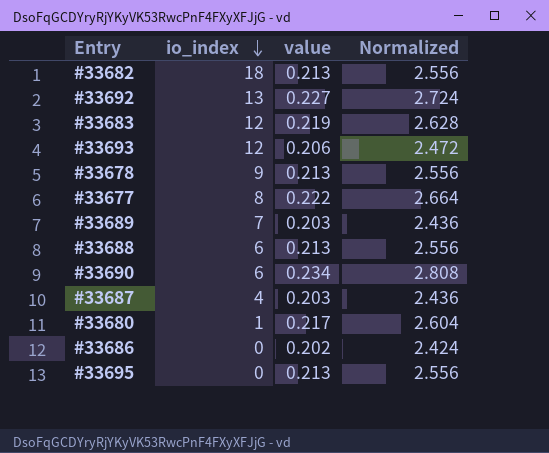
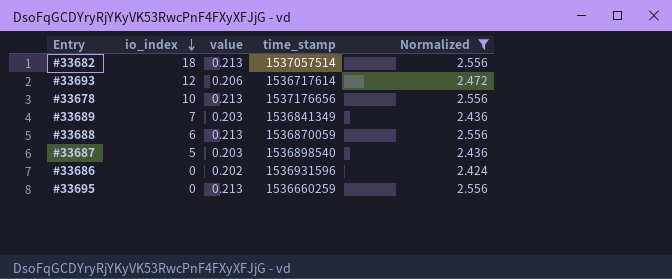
filter: none -> Normalized <= 2.556
column time_stamp | position: none -> 4
#33678 | io_index: 9 -> 10
#33687 | io_index: 4 -> 5

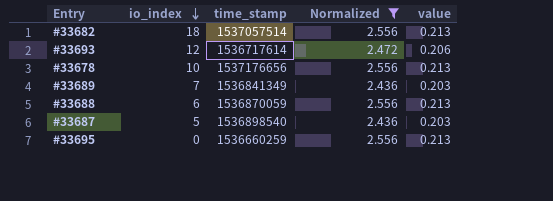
column value | position: 3 -> 5
row #33686: 0 | 0.202 | 1536931596 | 2.424 -> none

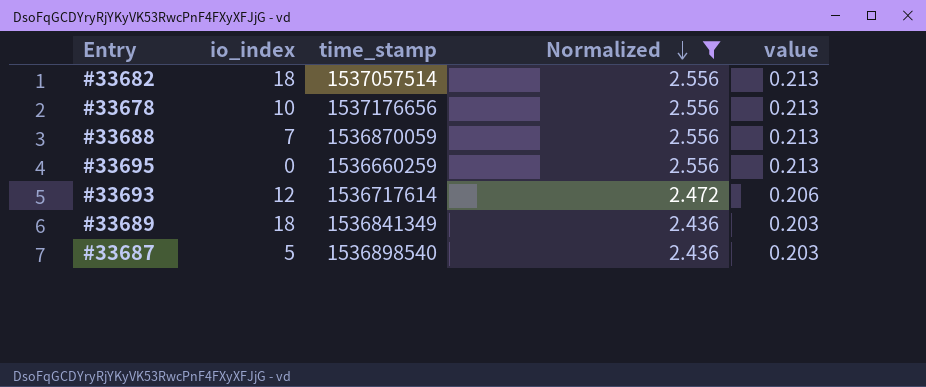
row order: io_index descending -> Normalized descending
#33688 | io_index: 6 -> 7
#33689 | io_index: 7 -> 18

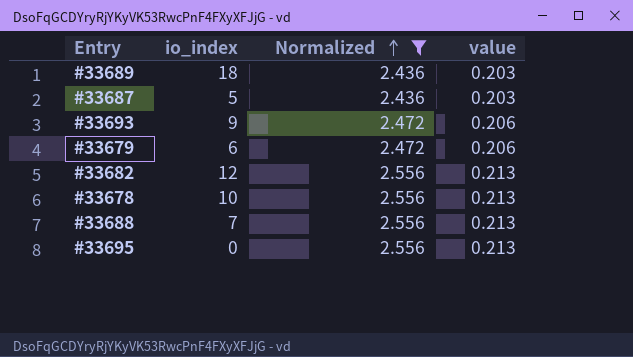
row order: Normalized descending -> Normalized ascending
column time_stamp | position: 3 -> none
#33693 | io_index: 12 -> 9
row #33679: none -> 6 | 2.472 | 0.206
#33682 | io_index: 18 -> 12

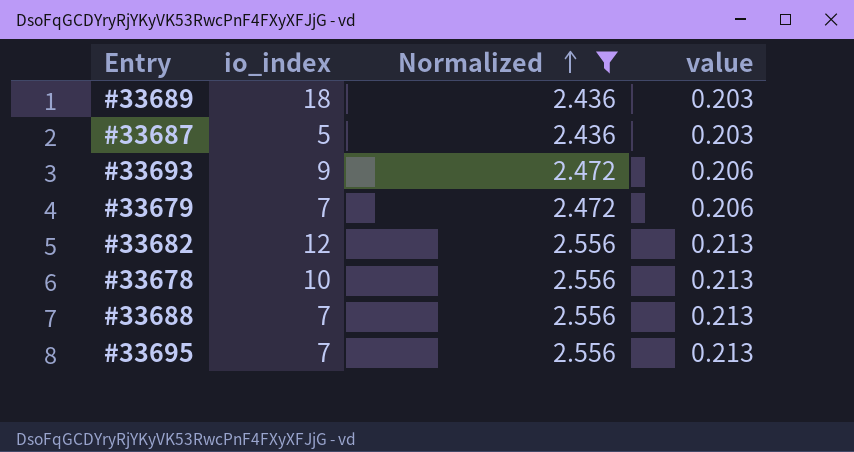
#33679 | io_index: 6 -> 7
#33695 | io_index: 0 -> 7

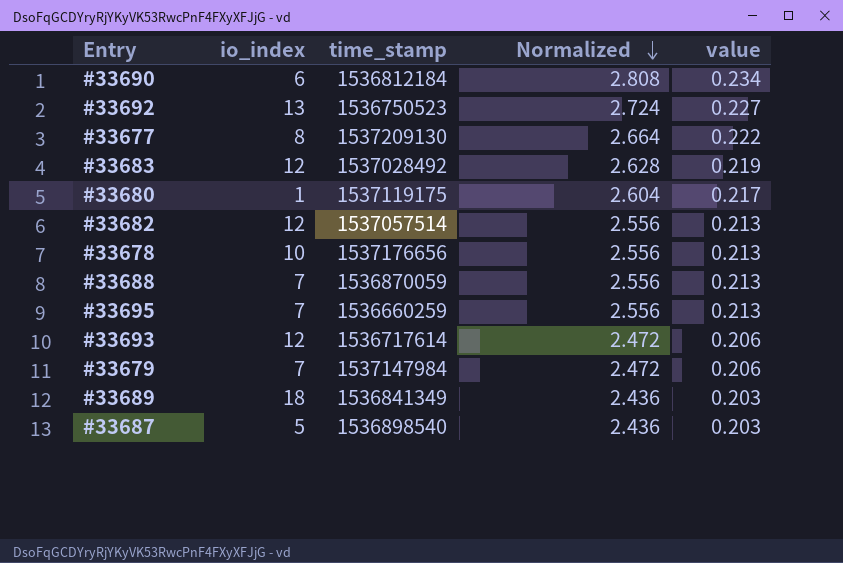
filter: Normalized <= 2.556 -> none
row order: Normalized ascending -> Normalized descending
column time_stamp | position: none -> 3
#33693 | io_index: 9 -> 12

